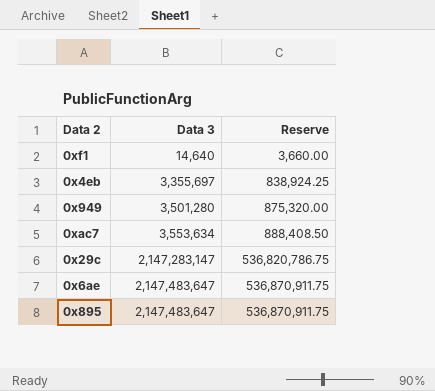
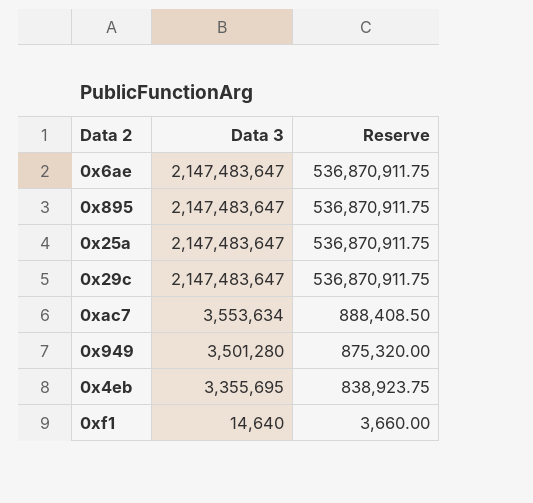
row order: Data 3 ascending -> Data 3 descending
row 0x25a: none -> 2,147,483,647 | 536,870,911.75
0x29c | Data 3: 2,147,283,147 -> 2,147,483,647
0x29c | Reserve: 536,820,786.75 -> 536,870,911.75
0x4eb | Data 3: 3,355,697 -> 3,355,695
0x4eb | Reserve: 838,924.25 -> 838,923.75

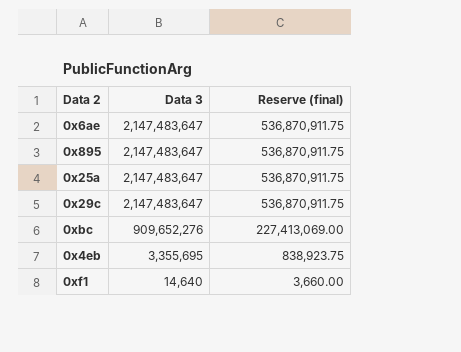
column name: Reserve -> Reserve (final)
row 0xac7: 3,553,634 | 888,408.50 -> none
row 0x949: 3,501,280 | 875,320.00 -> none
row 0xbc: none -> 909,652,276 | 227,413,069.00

